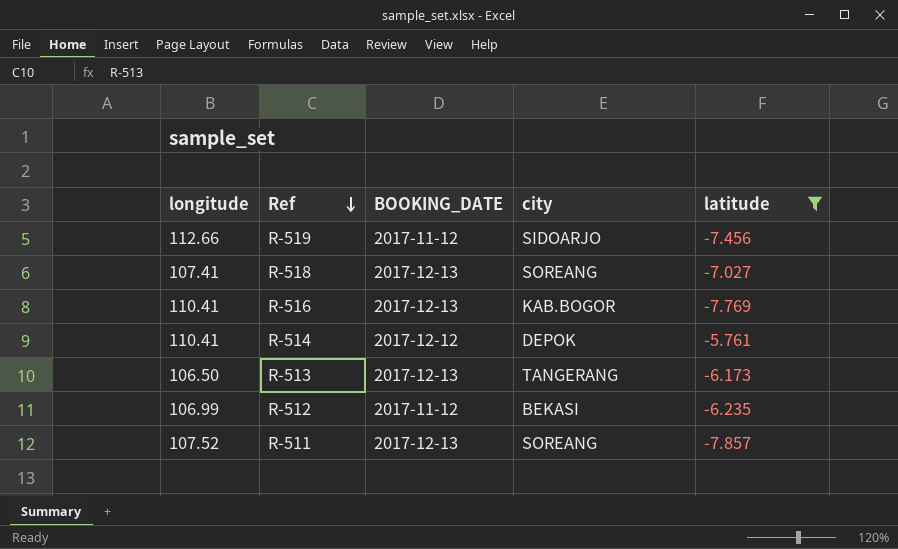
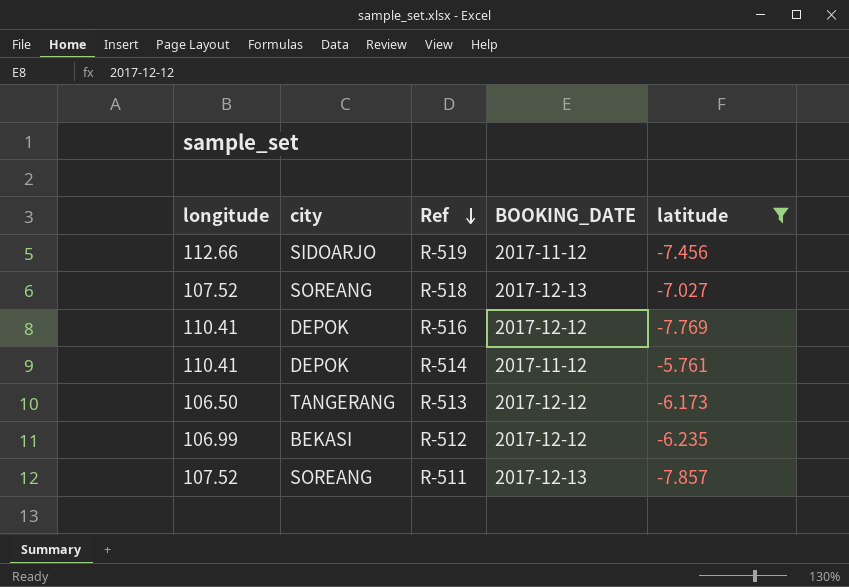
column city | position: 4 -> 2
R-518 | longitude: 107.41 -> 107.52
R-516 | city: KAB.BOGOR -> DEPOK
R-516 | BOOKING_DATE: 2017-12-13 -> 2017-12-12
R-514 | BOOKING_DATE: 2017-12-12 -> 2017-11-12
R-513 | BOOKING_DATE: 2017-12-13 -> 2017-12-12
R-512 | BOOKING_DATE: 2017-11-12 -> 2017-12-12

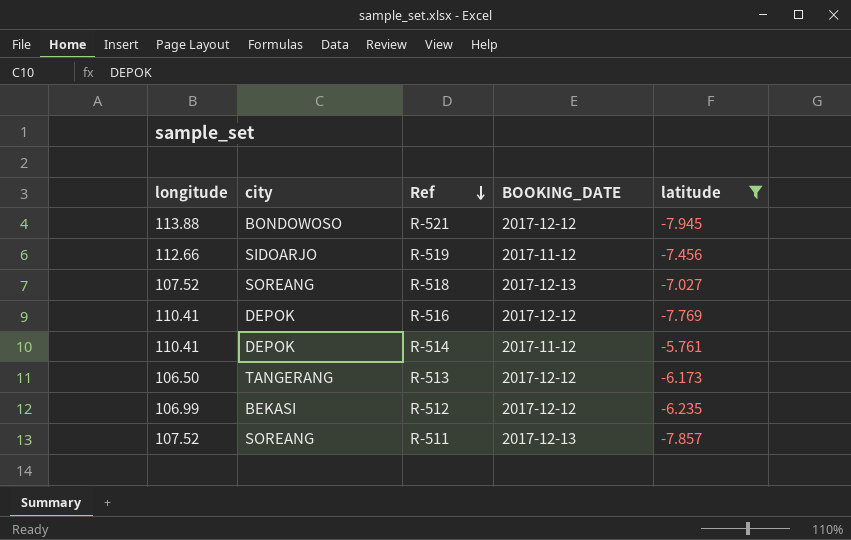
row R-521: none -> 113.88 | BONDOWOSO | 2017-12-12 | -7.945

